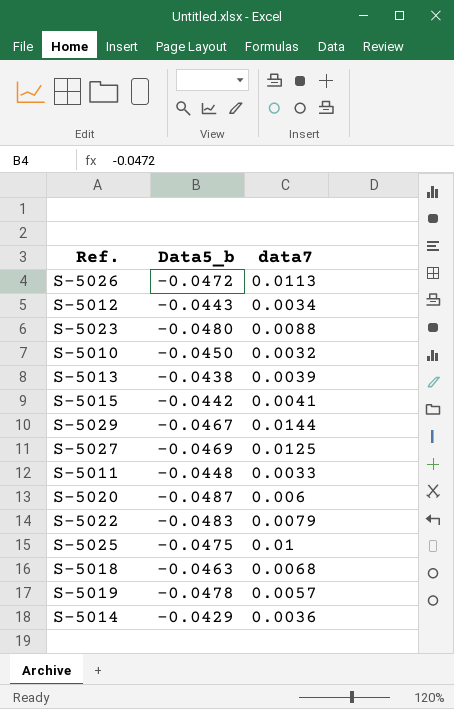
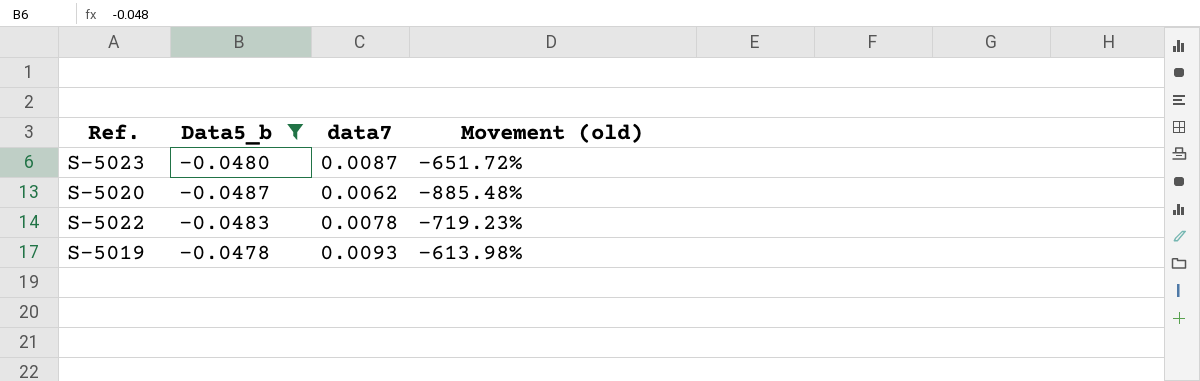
filter: none -> Data5_b <= -0.0478
column Movement (old) | formula: none -> ([Data5_b] - [data7]) / [data7]
S-5023 | data7: 0.0088 -> 0.0087
S-5020 | data7: 0.006 -> 0.0062
S-5022 | data7: 0.0079 -> 0.0078
S-5019 | data7: 0.0057 -> 0.0093

